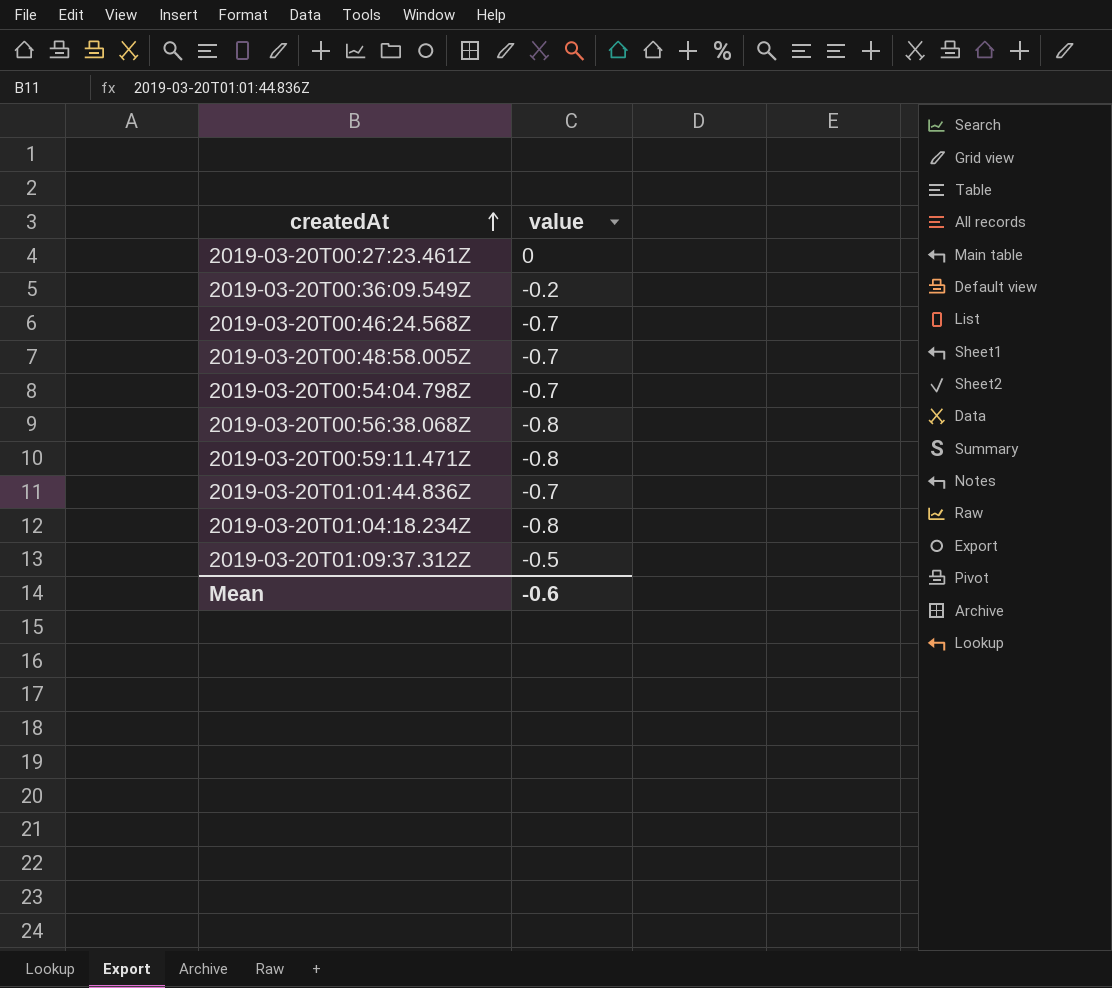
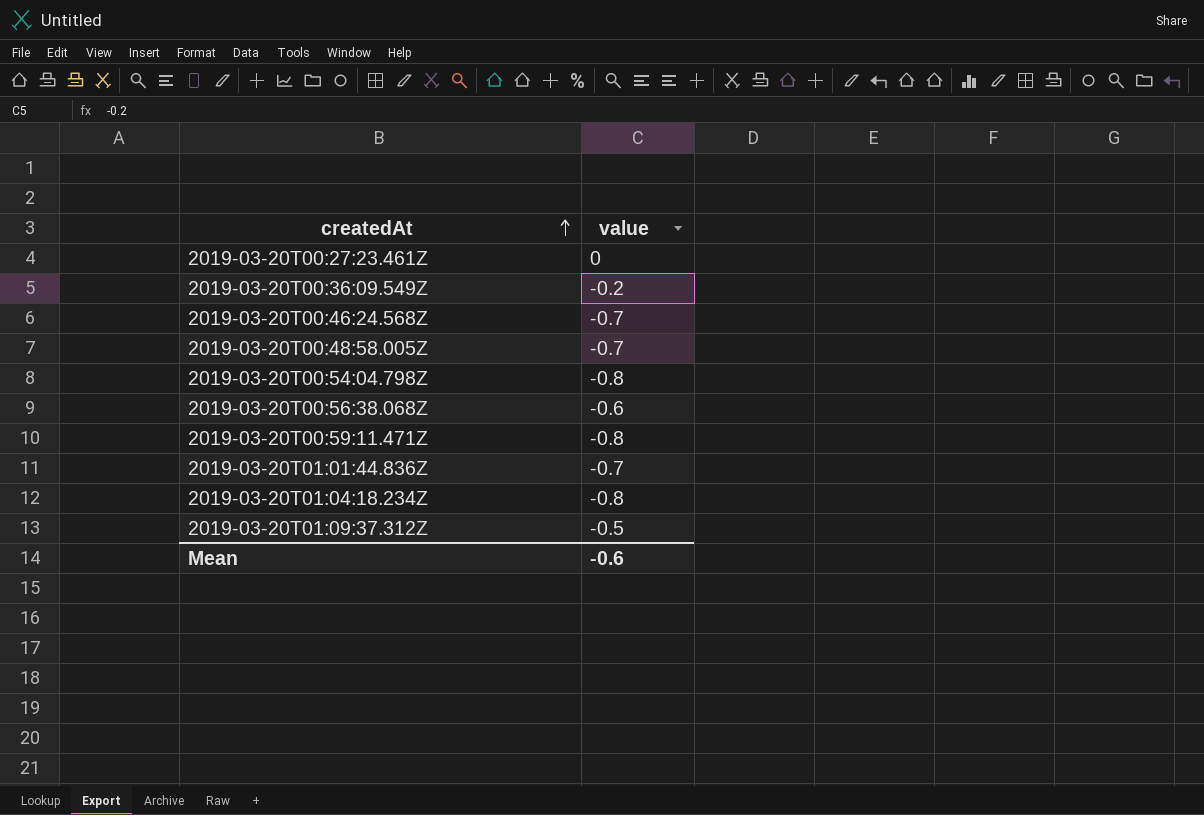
2019-03-20T00:54:04.798Z | value: -0.7 -> -0.8
2019-03-20T00:56:38.068Z | value: -0.8 -> -0.6

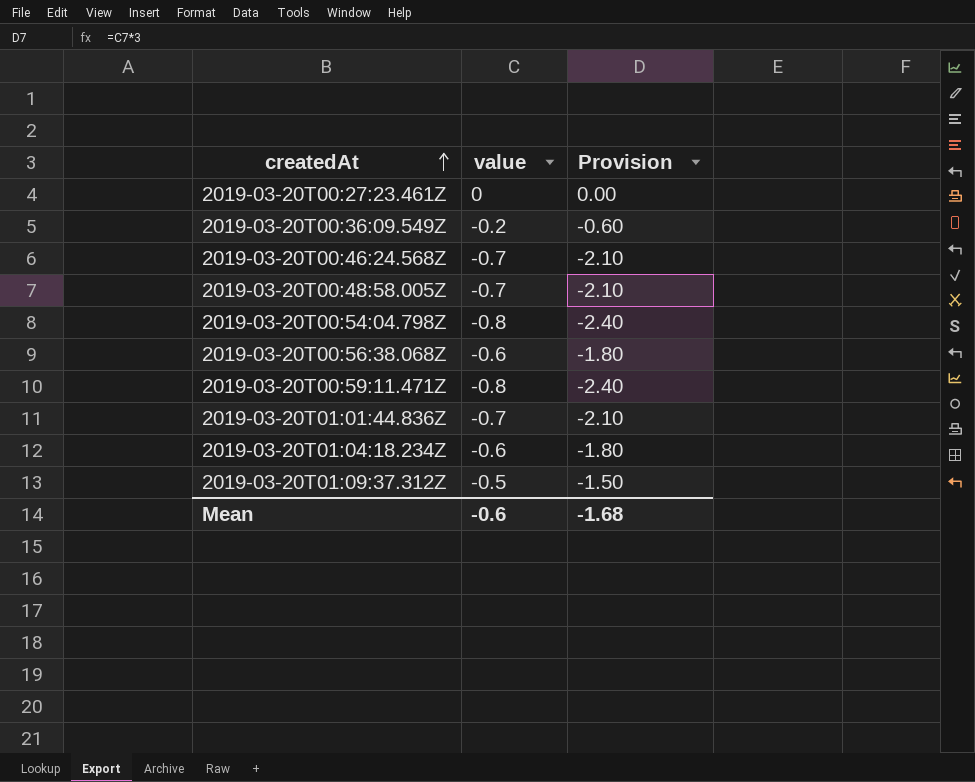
column Provision | formula: none -> [value] * 3
2019-03-20T01:04:18.234Z | value: -0.8 -> -0.6

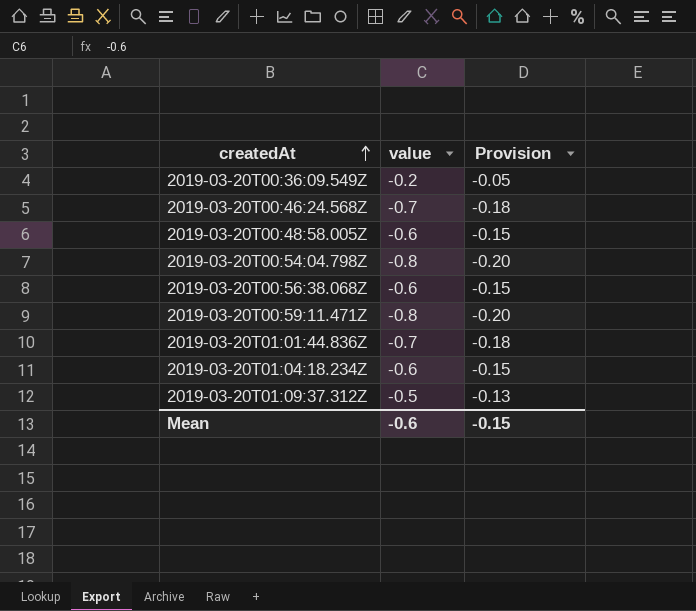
column Provision | formula: [value] * 3 -> [value] * 0.25
row 2019-03-20T00:27:23.461Z: 0 | 0.00 -> none
2019-03-20T00:48:58.005Z | value: -0.7 -> -0.6
Mean | Provision: -1.68 -> -0.15

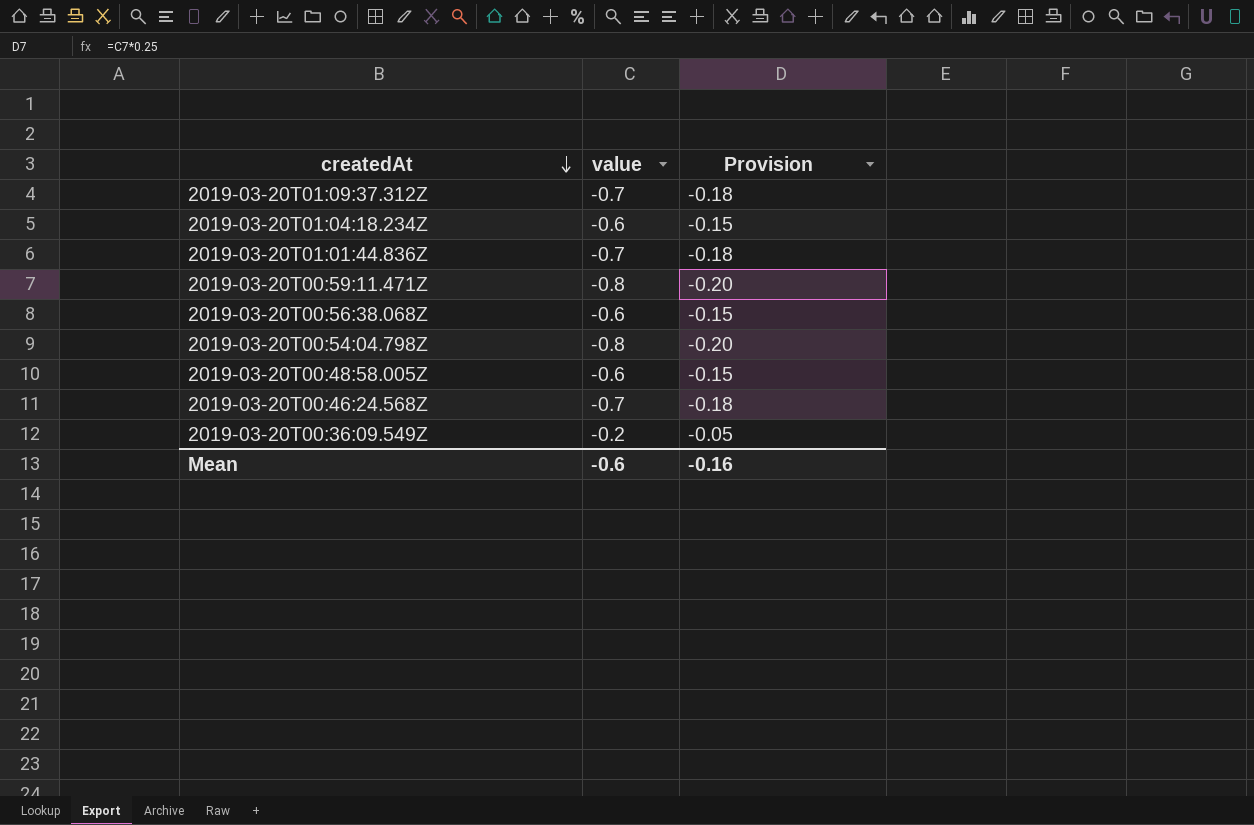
row order: createdAt ascending -> createdAt descending
2019-03-20T01:09:37.312Z | value: -0.5 -> -0.7
2019-03-20T01:09:37.312Z | Provision: -0.13 -> -0.18
Mean | Provision: -0.15 -> -0.16

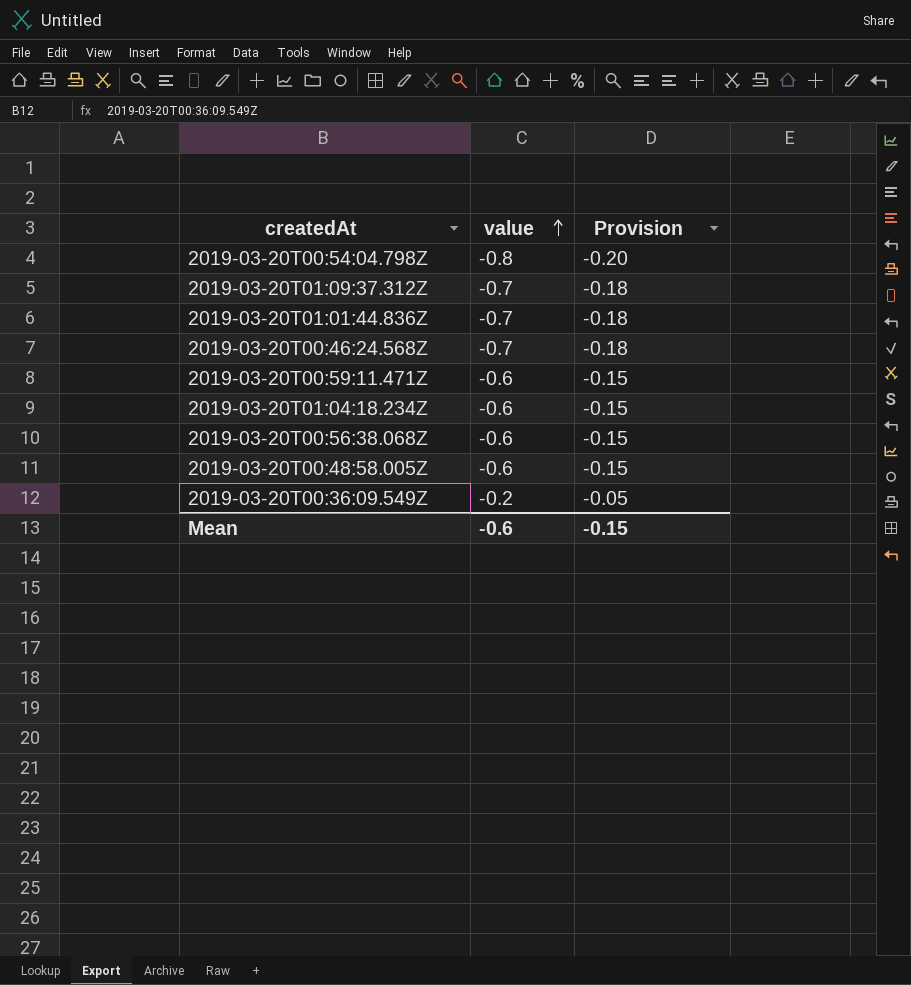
row order: createdAt descending -> value ascending
2019-03-20T00:59:11.471Z | value: -0.8 -> -0.6
2019-03-20T00:59:11.471Z | Provision: -0.20 -> -0.15
Mean | Provision: -0.16 -> -0.15

